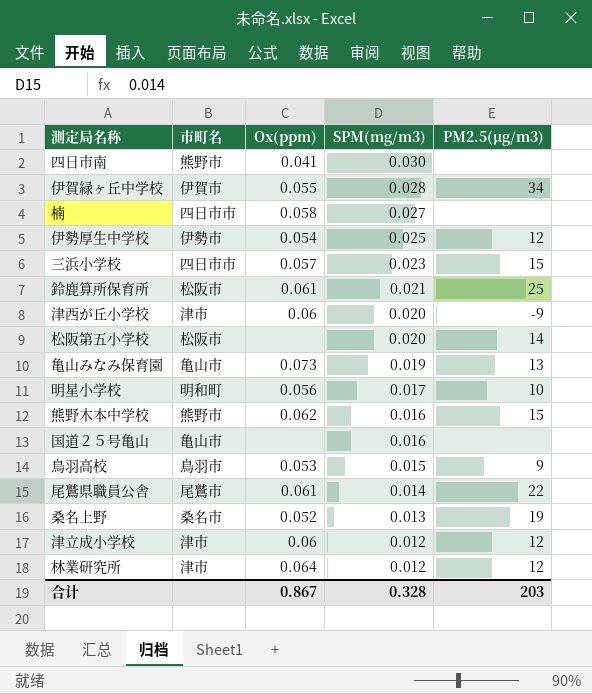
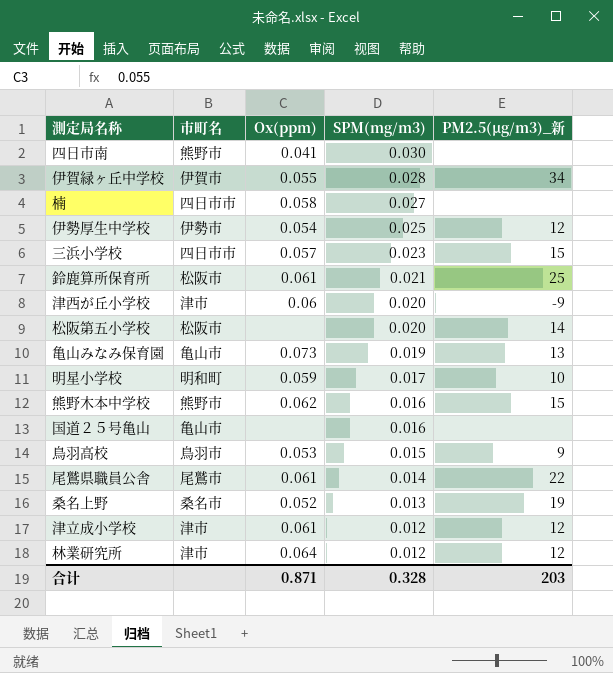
column name: PM2.5(μg/m3) -> PM2.5(μg/m3)_新
明星小学校 | Ox(ppm): 0.056 -> 0.059
津立成小学校 | Ox(ppm): 0.06 -> 0.061
合计 | Ox(ppm): 0.867 -> 0.871

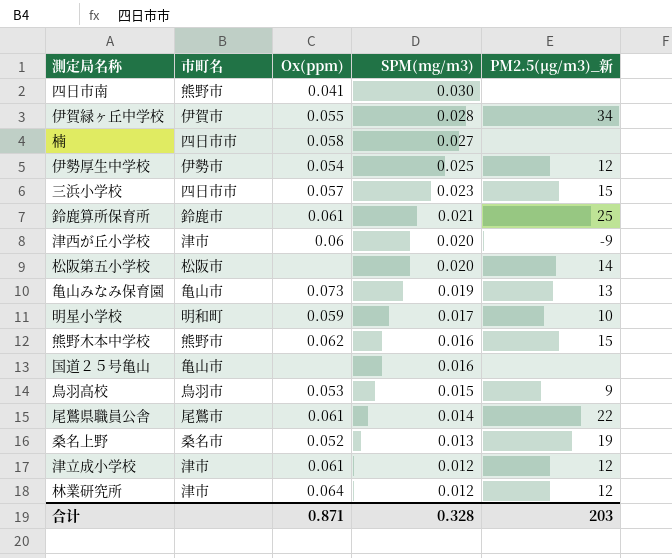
鈴鹿算所保育所 | 市町名: 松阪市 -> 鈴鹿市

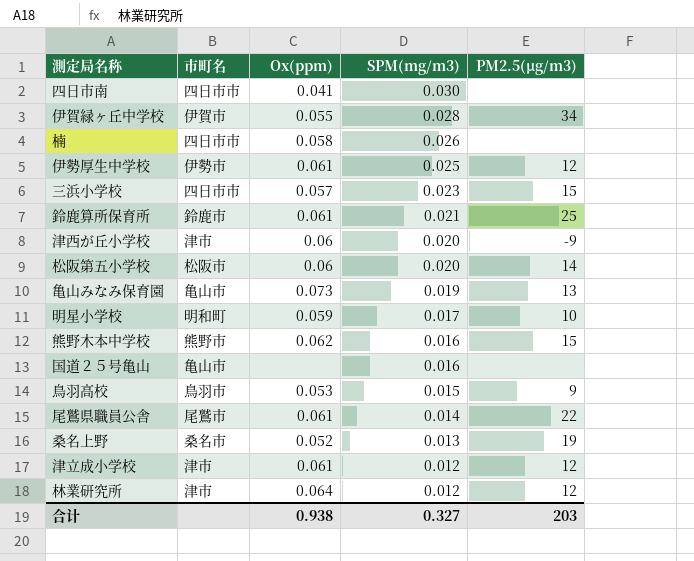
column name: PM2.5(μg/m3)_新 -> PM2.5(μg/m3)
四日市南 | 市町名: 熊野市 -> 四日市市
楠 | SPM(mg/m3): 0.027 -> 0.026
伊勢厚生中学校 | Ox(ppm): 0.054 -> 0.061
松阪第五小学校 | Ox(ppm): none -> 0.06
合计 | Ox(ppm): 0.871 -> 0.938
合计 | SPM(mg/m3): 0.328 -> 0.327

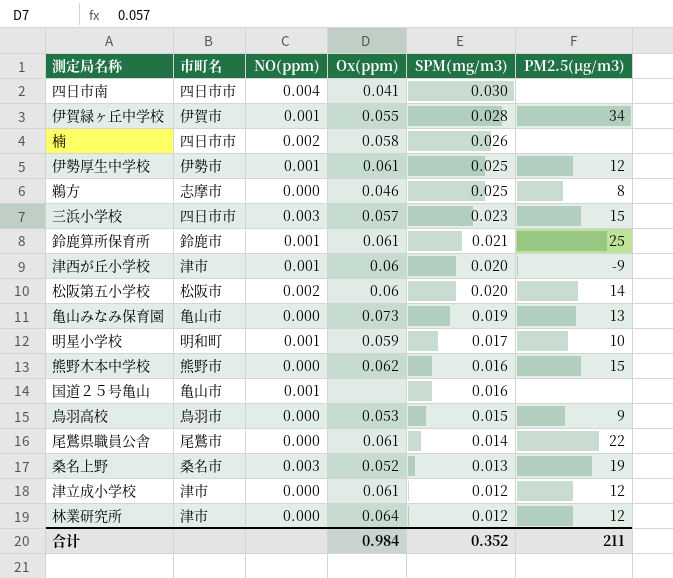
column NO(ppm) | position: none -> 3
row 鵜方: none -> 志摩市 | 0.000 | 0.046 | 0.025 | 8
合计 | Ox(ppm): 0.938 -> 0.984
合计 | SPM(mg/m3): 0.327 -> 0.352
合计 | PM2.5(μg/m3): 203 -> 211

